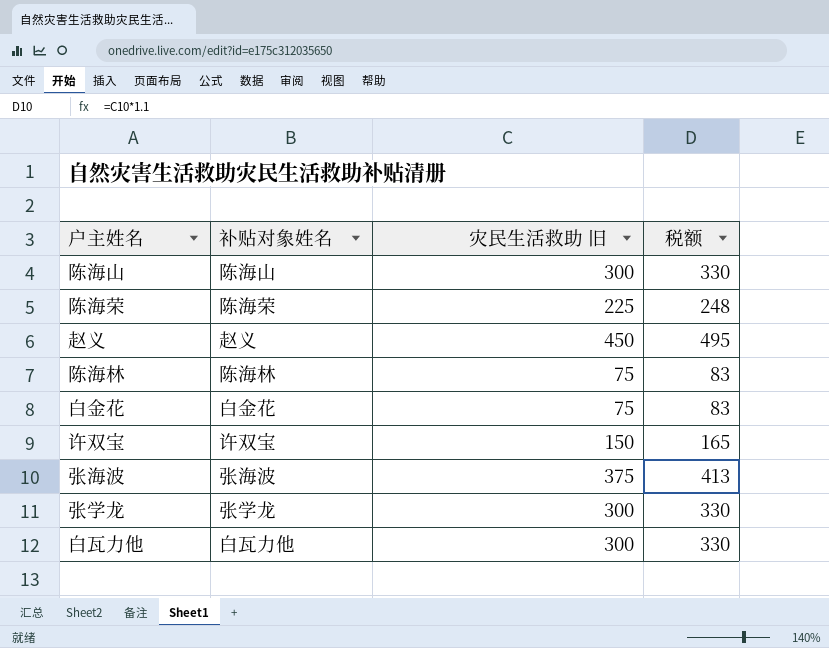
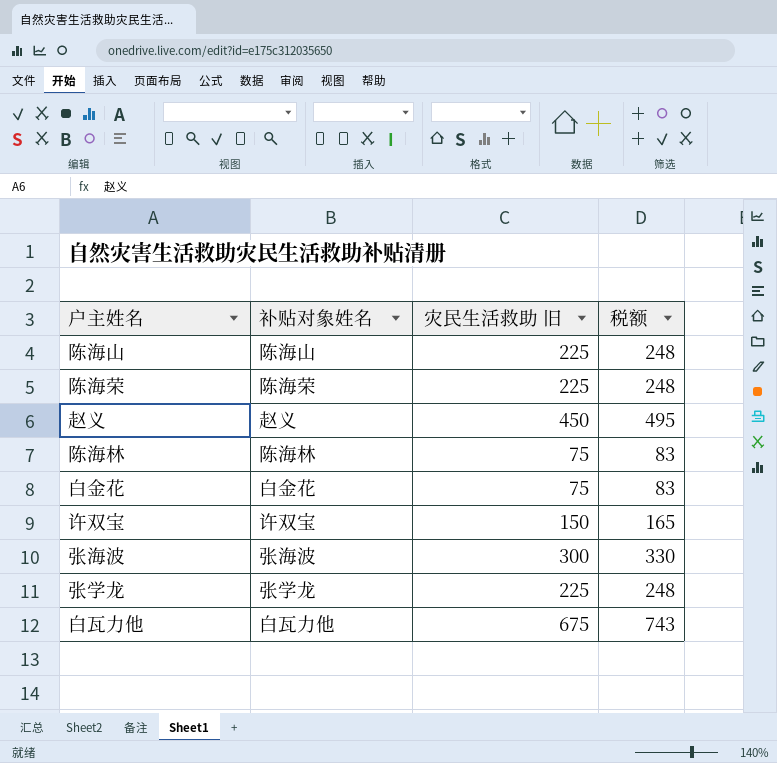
陈海山 | 灾民生活救助 旧: 300 -> 225
陈海山 | 税额: 330 -> 248
张海波 | 灾民生活救助 旧: 375 -> 300
张海波 | 税额: 413 -> 330
张学龙 | 灾民生活救助 旧: 300 -> 225
张学龙 | 税额: 330 -> 248
白瓦力他 | 灾民生活救助 旧: 300 -> 675
白瓦力他 | 税额: 330 -> 743

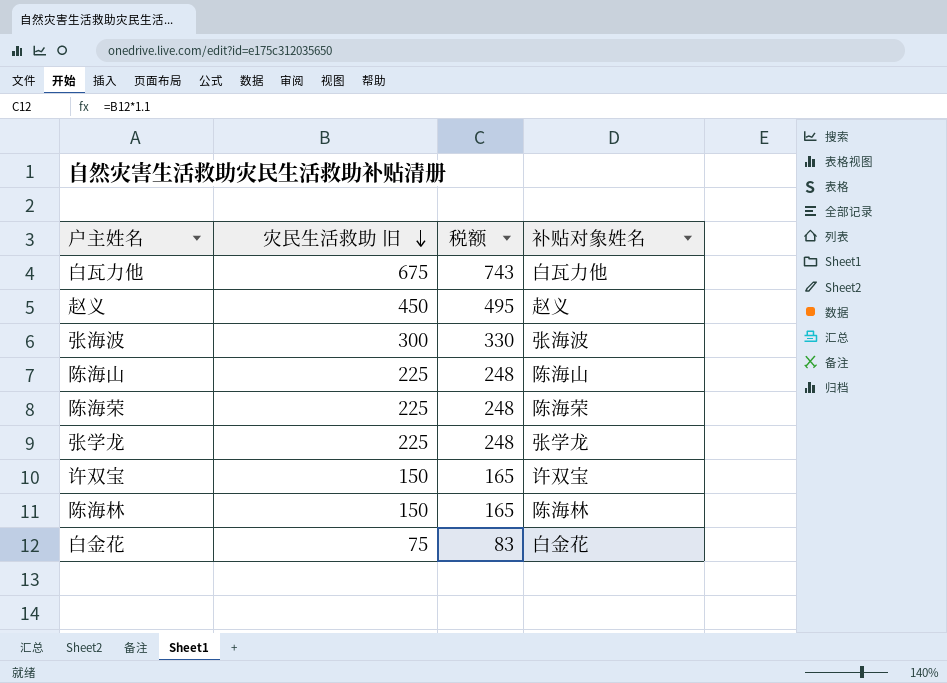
row order: none -> 灾民生活救助 旧 descending
column 补贴对象姓名 | position: 2 -> 4
陈海林 | 灾民生活救助 旧: 75 -> 150
陈海林 | 税额: 83 -> 165

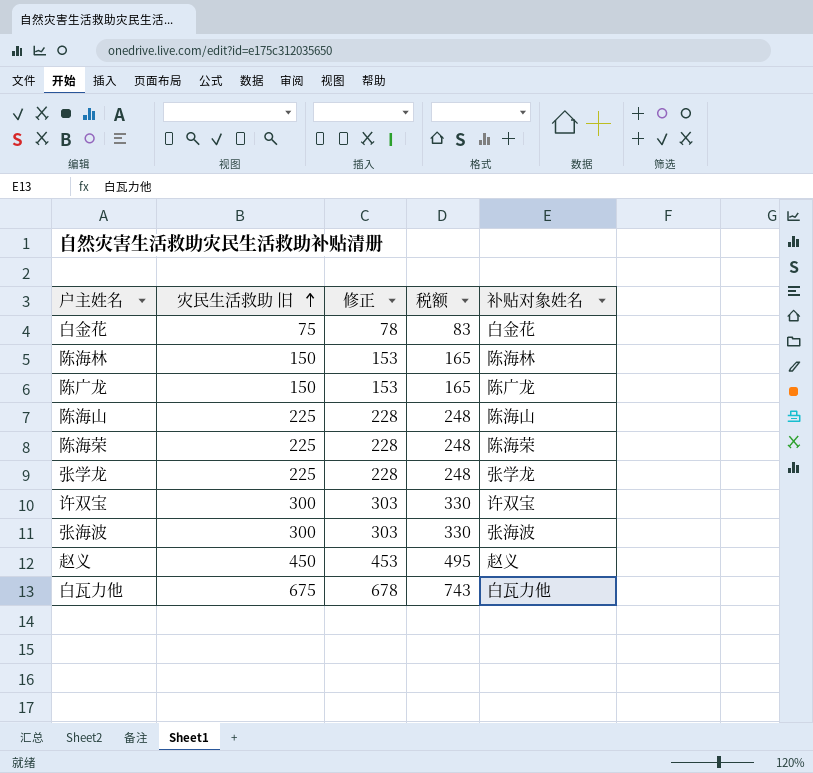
row order: 灾民生活救助 旧 descending -> 灾民生活救助 旧 ascending
column 修正 | formula: none -> [灾民生活救助 旧] + 3
row 陈广龙: none -> 150 | 153 | 165 | 陈广龙
许双宝 | 灾民生活救助 旧: 150 -> 300
许双宝 | 税额: 165 -> 330

